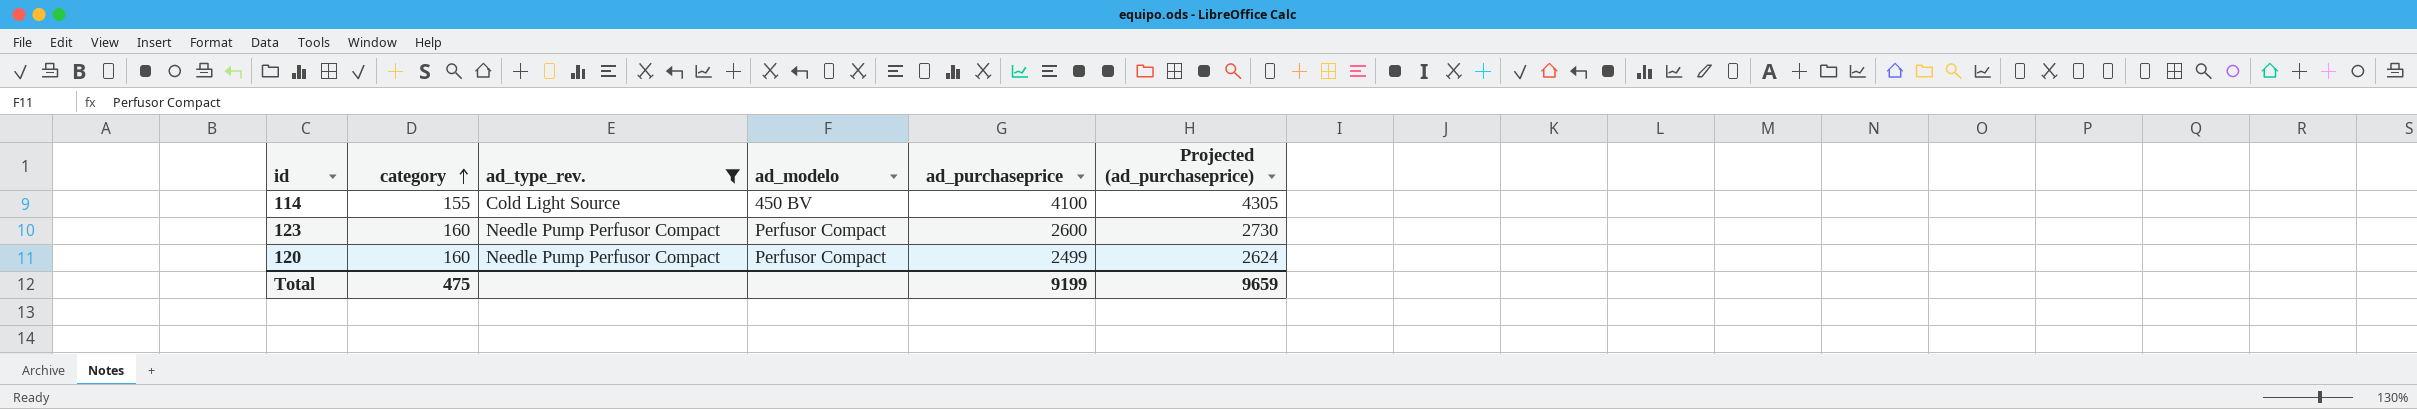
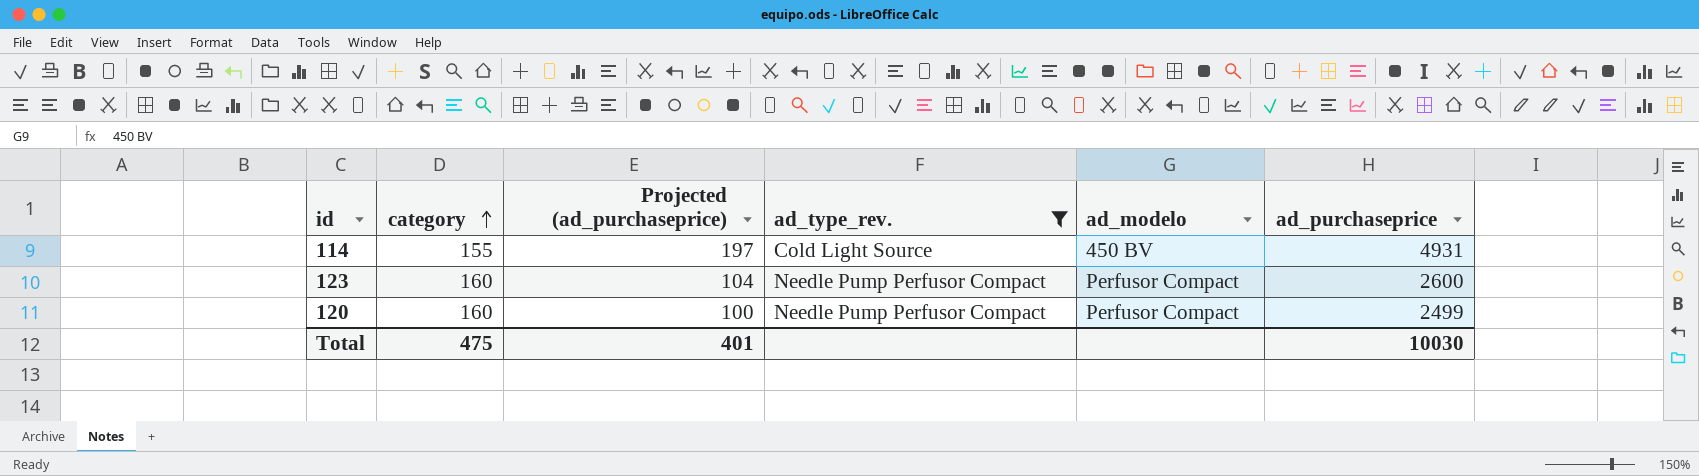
column Projected (ad_purchaseprice) | formula: [ad_purchaseprice] * 1.05 -> [ad_purchaseprice] * 0.04
column Projected (ad_purchaseprice) | position: 6 -> 3
114 | ad_purchaseprice: 4100 -> 4931
Total | Projected (ad_purchaseprice): 9659 -> 401
Total | ad_purchaseprice: 9199 -> 10030

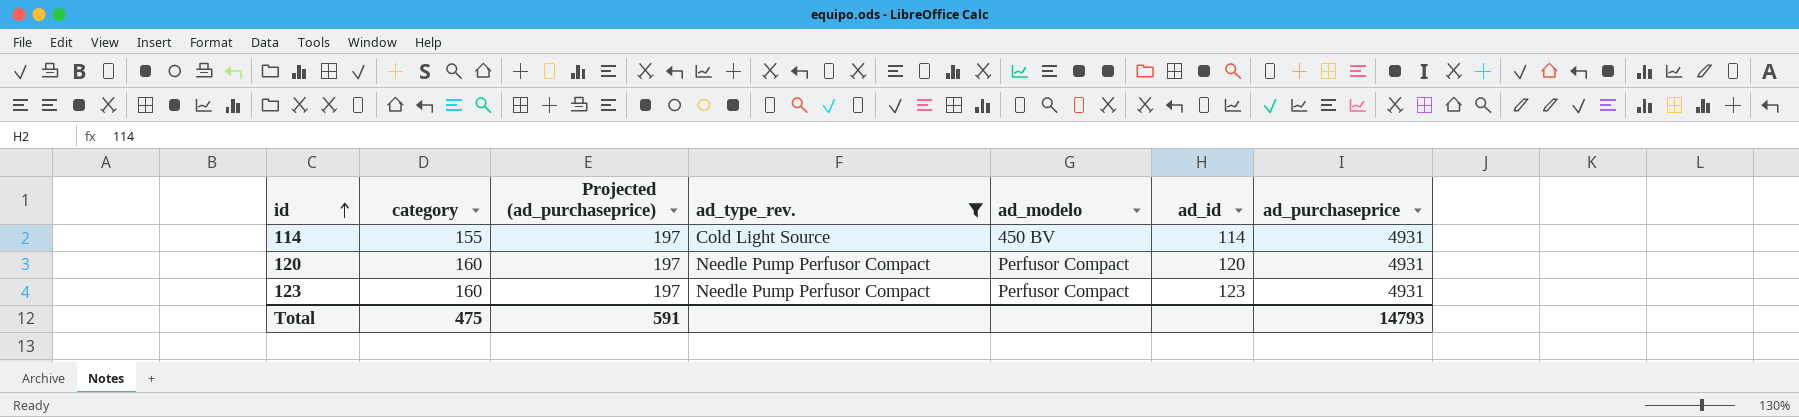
row order: category ascending -> id ascending
column ad_id | position: none -> 6
120 | Projected (ad_purchaseprice): 100 -> 197
120 | ad_purchaseprice: 2499 -> 4931
123 | Projected (ad_purchaseprice): 104 -> 197
123 | ad_purchaseprice: 2600 -> 4931
Total | Projected (ad_purchaseprice): 401 -> 591
Total | ad_purchaseprice: 10030 -> 14793

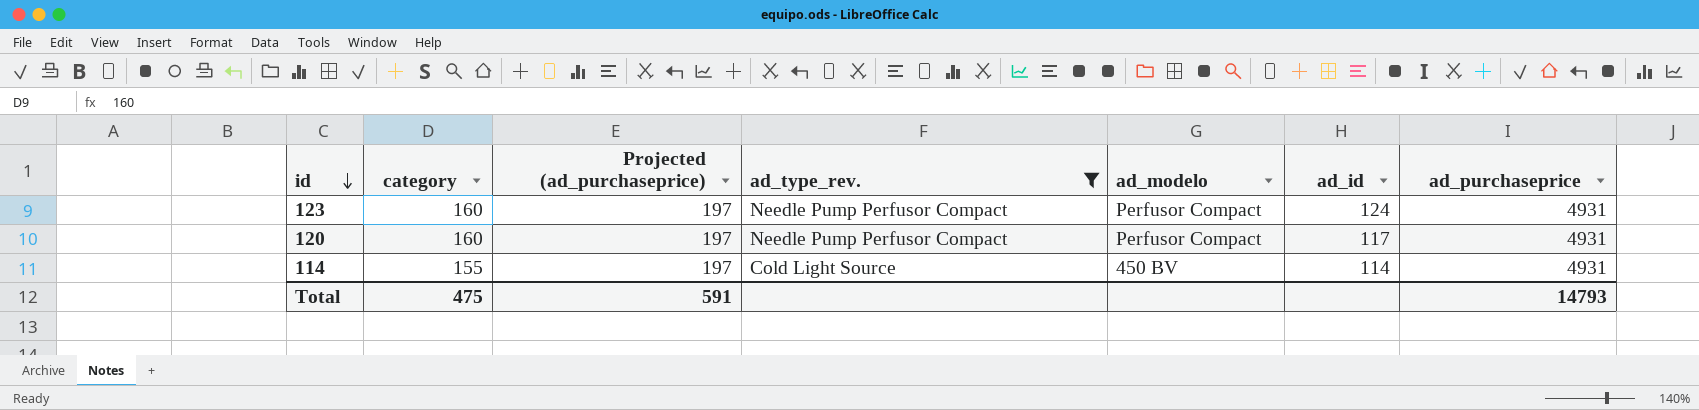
row order: id ascending -> id descending
123 | ad_id: 123 -> 124
120 | ad_id: 120 -> 117

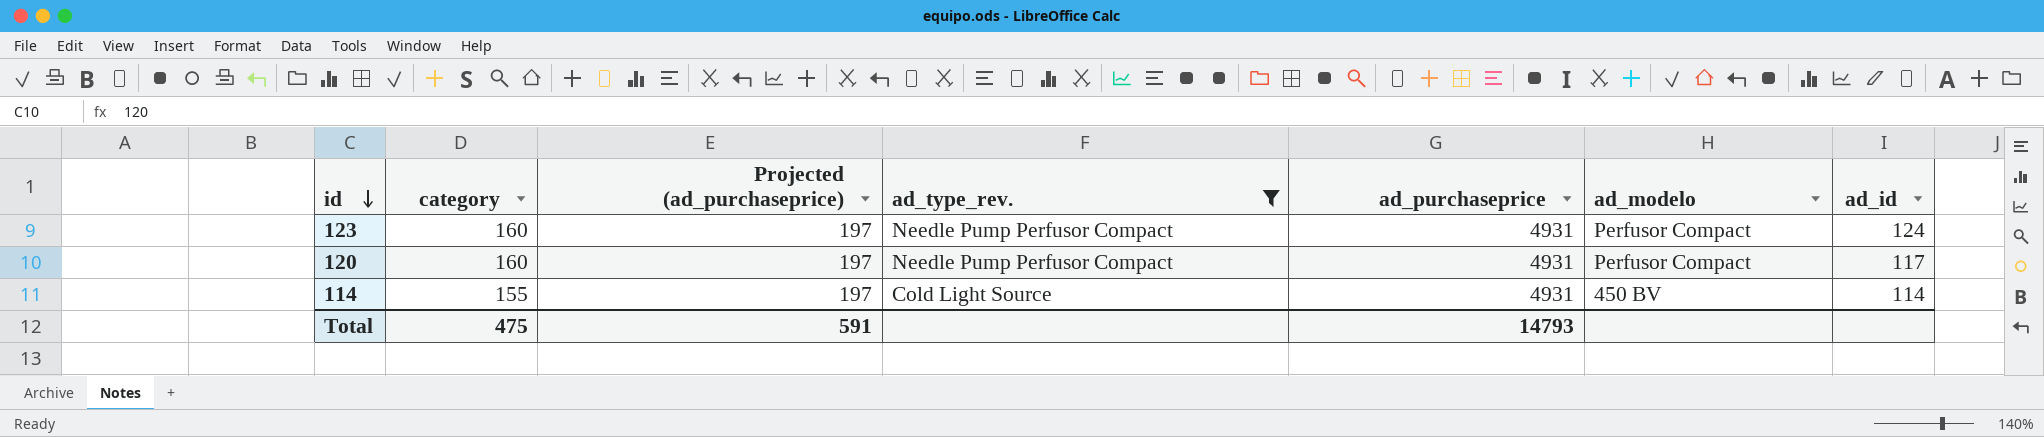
column ad_purchaseprice | position: 7 -> 5

